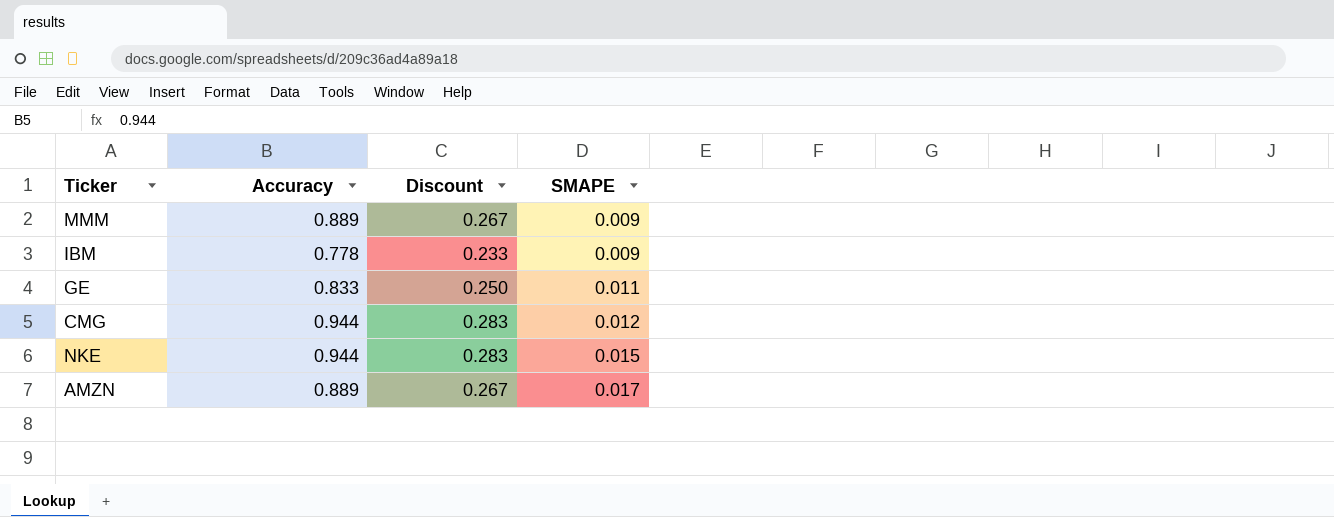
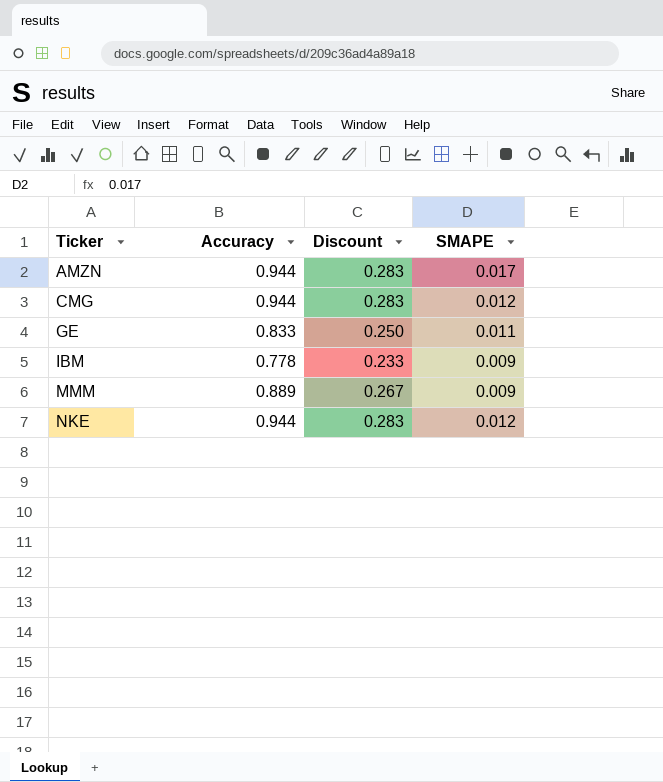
row order: SMAPE ascending -> Ticker ascending
AMZN | Accuracy: 0.889 -> 0.944
AMZN | Discount: 0.267 -> 0.283
NKE | SMAPE: 0.015 -> 0.012

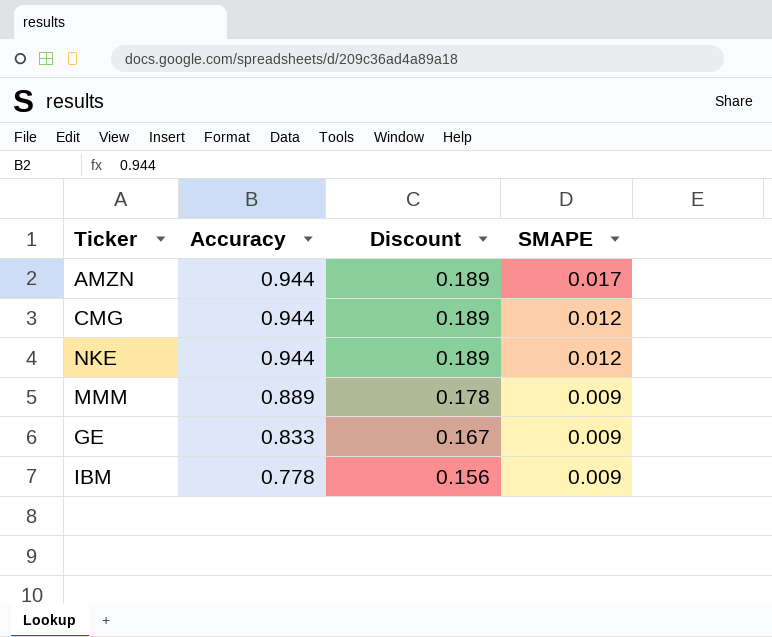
row order: Ticker ascending -> Accuracy descending
column Discount | formula: [Accuracy] * 0.3 -> [Accuracy] * 0.2
GE | SMAPE: 0.011 -> 0.009

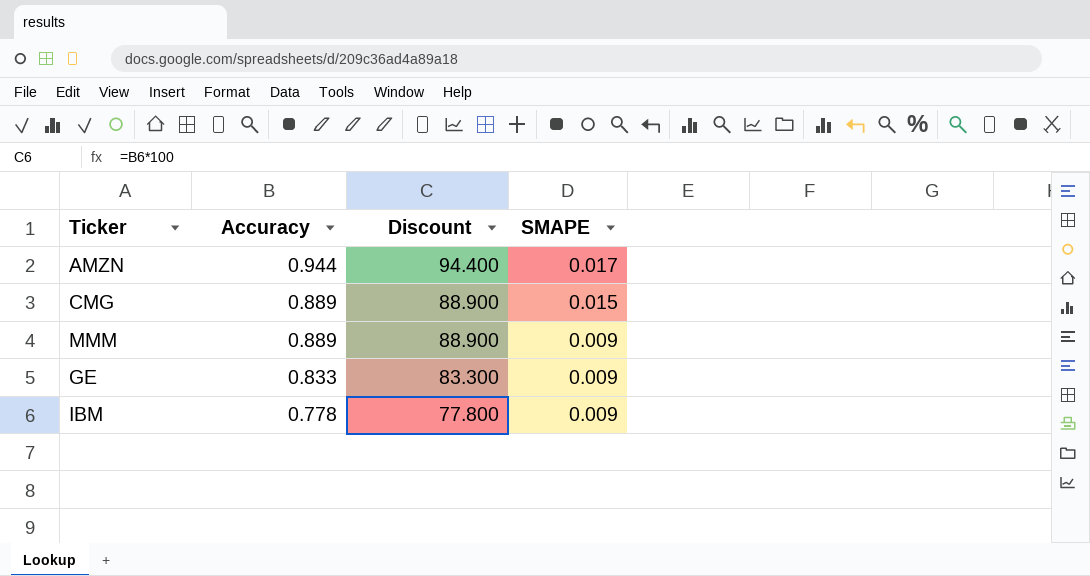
column Discount | formula: [Accuracy] * 0.2 -> [Accuracy] * 100
row NKE: 0.944 | 0.189 | 0.012 -> none
CMG | Accuracy: 0.944 -> 0.889
CMG | SMAPE: 0.012 -> 0.015

